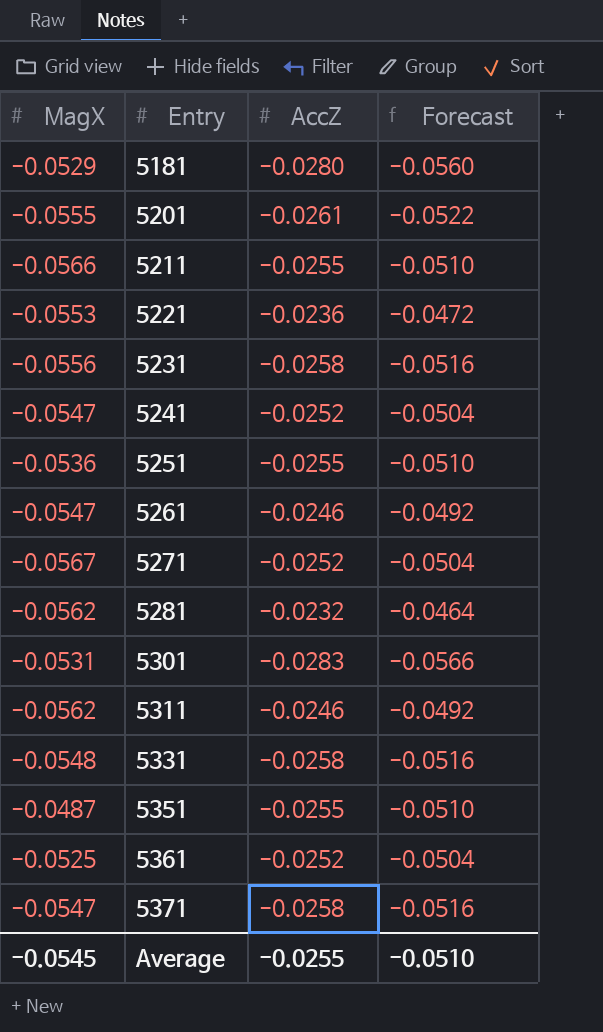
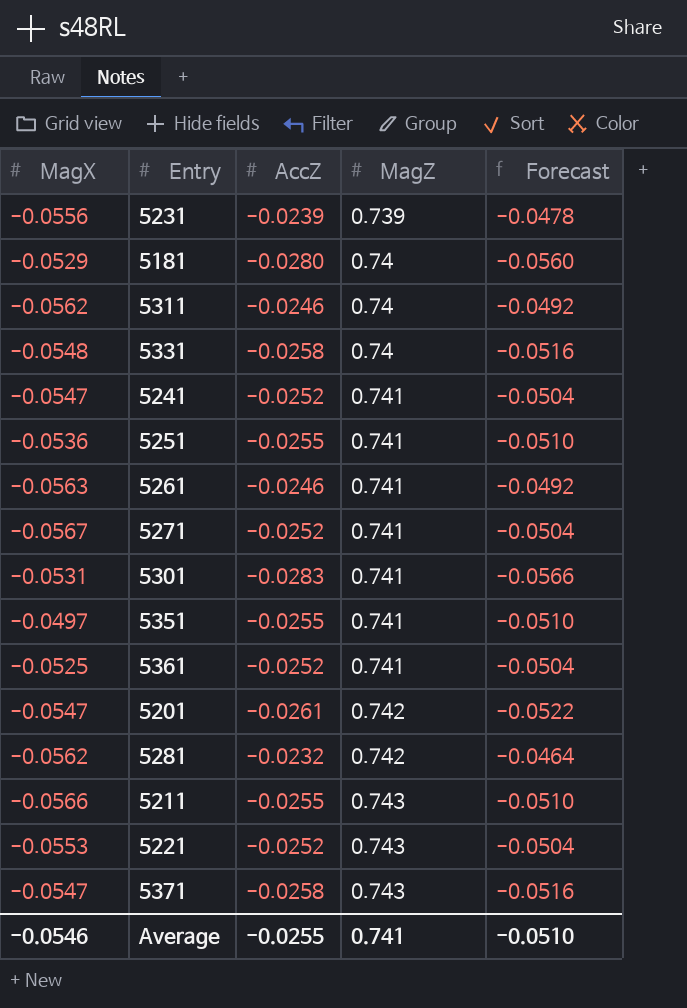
row order: Entry ascending -> MagZ ascending
column MagZ | position: none -> 4
5231 | AccZ: -0.0258 -> -0.0239
5231 | Forecast: -0.0516 -> -0.0478
5261 | MagX: -0.0547 -> -0.0563
5351 | MagX: -0.0487 -> -0.0497
5201 | MagX: -0.0555 -> -0.0547
5221 | AccZ: -0.0236 -> -0.0252
5221 | Forecast: -0.0472 -> -0.0504
Average | MagX: -0.0545 -> -0.0546

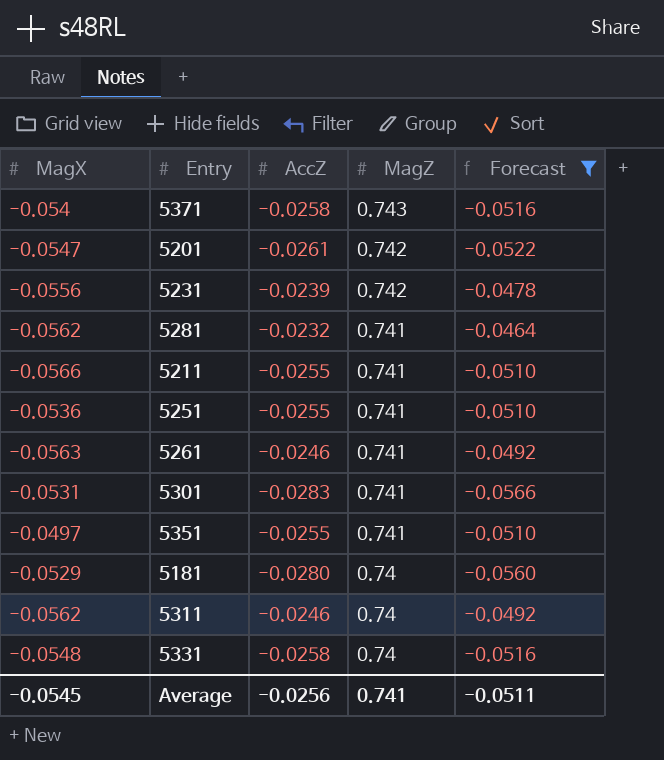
filter: none -> Forecast != -0.0504
row order: MagZ ascending -> MagZ descending
5371 | MagX: -0.0547 -> -0.054
5231 | MagZ: 0.739 -> 0.742
5281 | MagZ: 0.742 -> 0.741
5211 | MagZ: 0.743 -> 0.741
Average | MagX: -0.0546 -> -0.0545
Average | AccZ: -0.0255 -> -0.0256
Average | Forecast: -0.0510 -> -0.0511

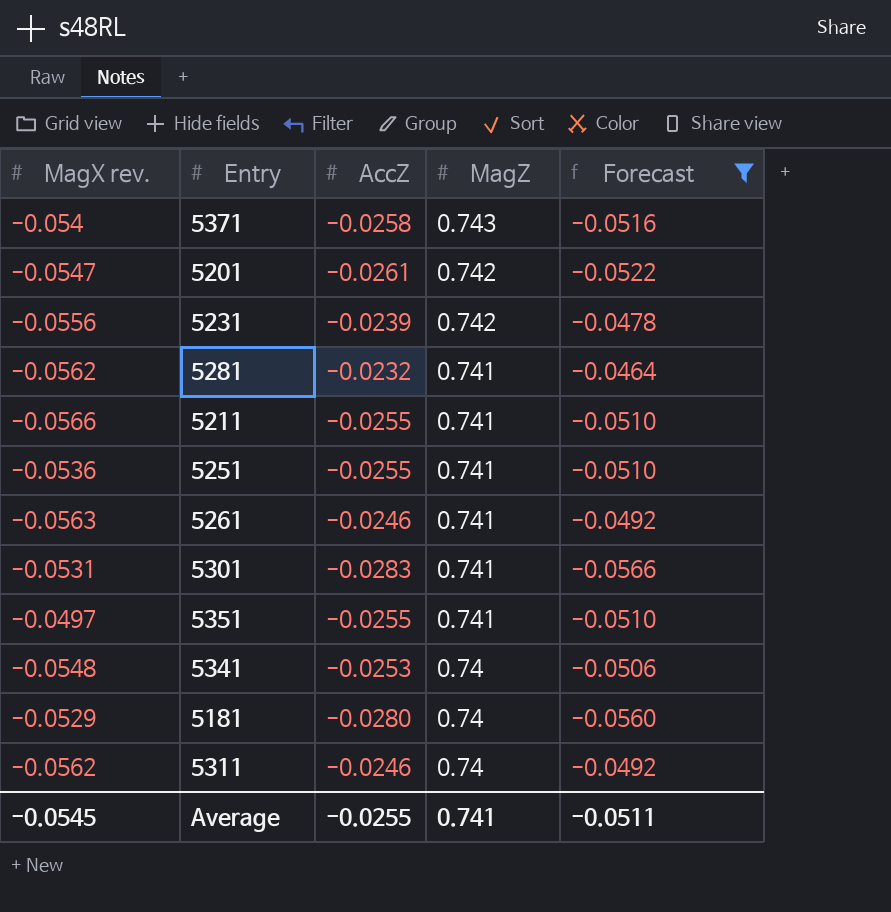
column name: MagX -> MagX rev.
row 5331: -0.0548 | -0.0258 | 0.74 | -0.0516 -> none
row 5341: none -> -0.0548 | -0.0253 | 0.74 | -0.0506
Average | AccZ: -0.0256 -> -0.0255

